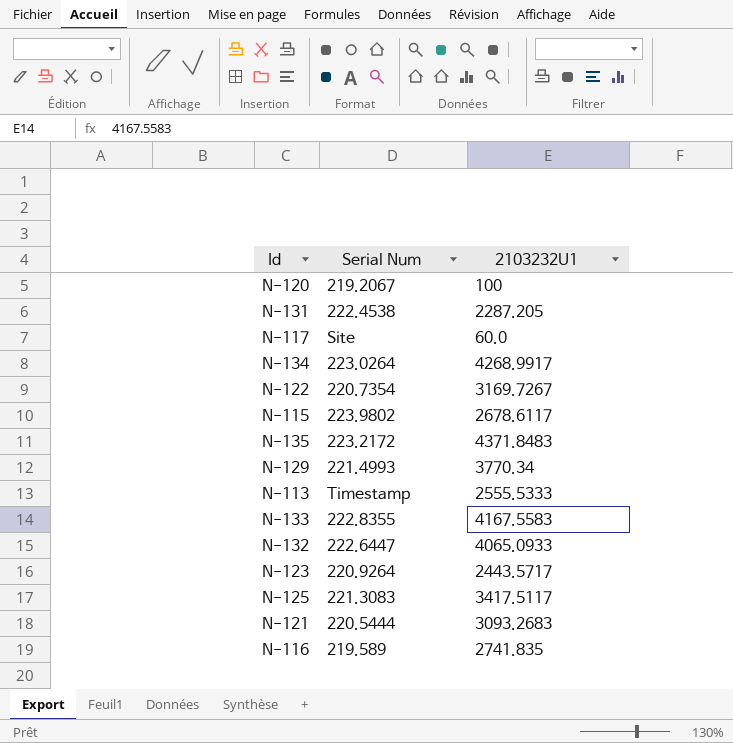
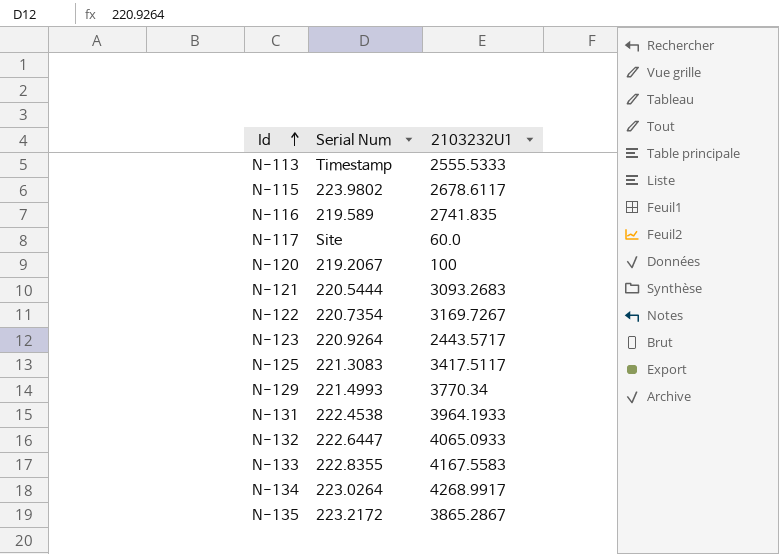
row order: none -> Id ascending
N-131 | 2103232U1: 2287.205 -> 3964.1933
N-135 | 2103232U1: 4371.8483 -> 3865.2867

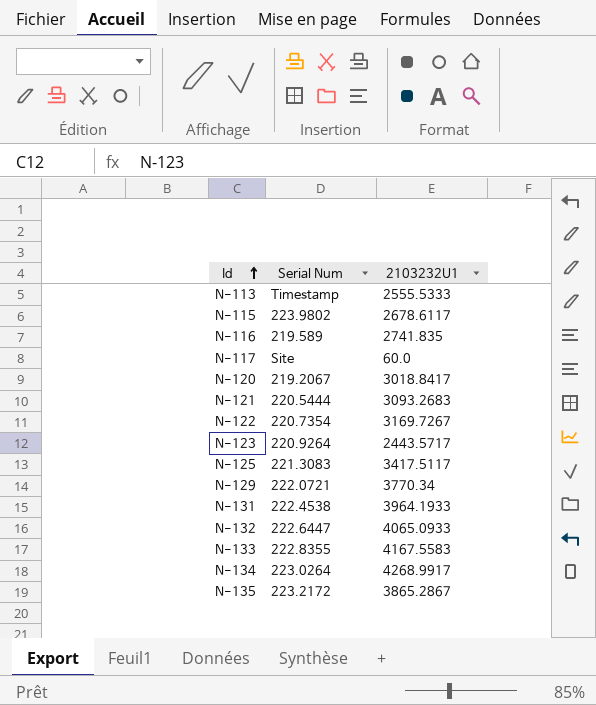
N-120 | 2103232U1: 100 -> 3018.8417
N-129 | Serial Num: 221.4993 -> 222.0721

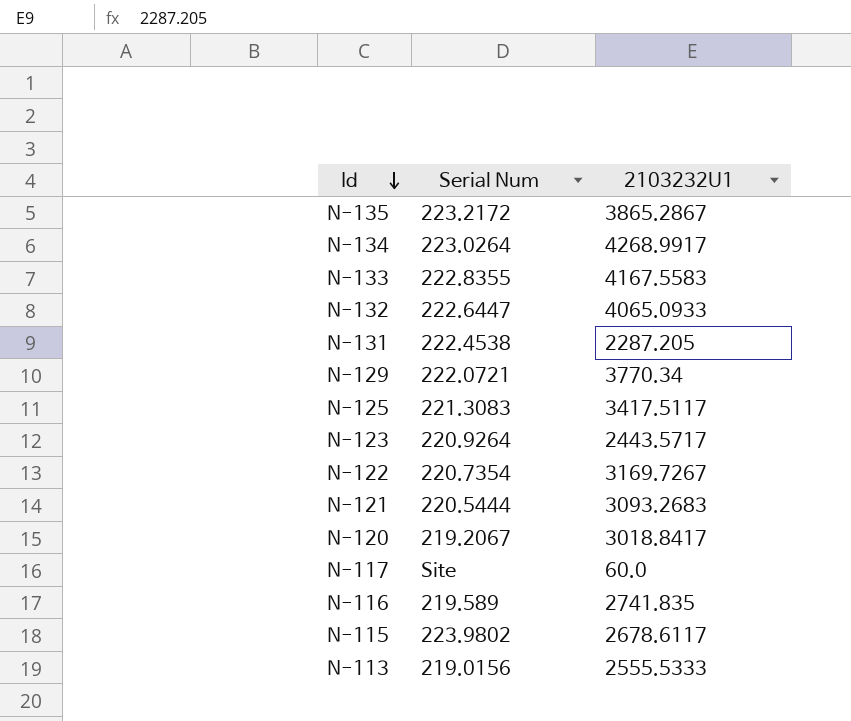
row order: Id ascending -> Id descending
N-131 | 2103232U1: 3964.1933 -> 2287.205
N-113 | Serial Num: Timestamp -> 219.0156

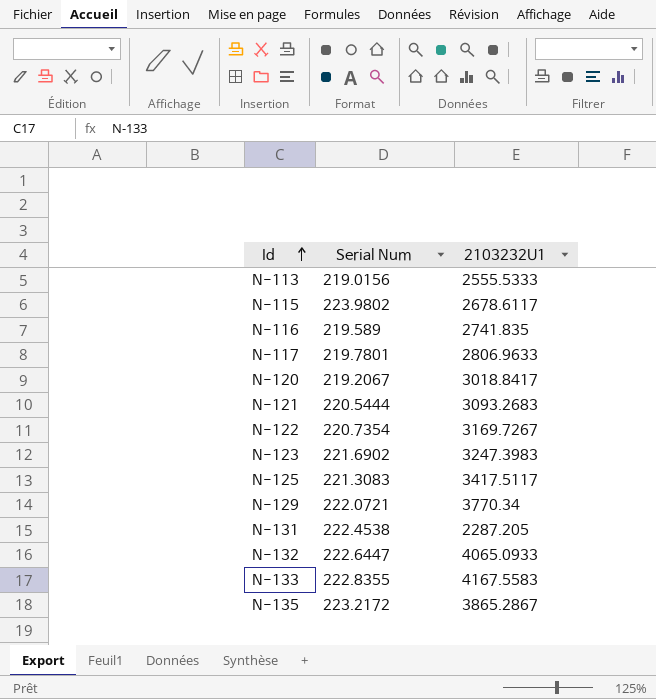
row order: Id descending -> Id ascending
row N-134: 223.0264 | 4268.9917 -> none
N-117 | Serial Num: Site -> 219.7801
N-117 | 2103232U1: 60.0 -> 2806.9633
N-123 | Serial Num: 220.9264 -> 221.6902
N-123 | 2103232U1: 2443.5717 -> 3247.3983

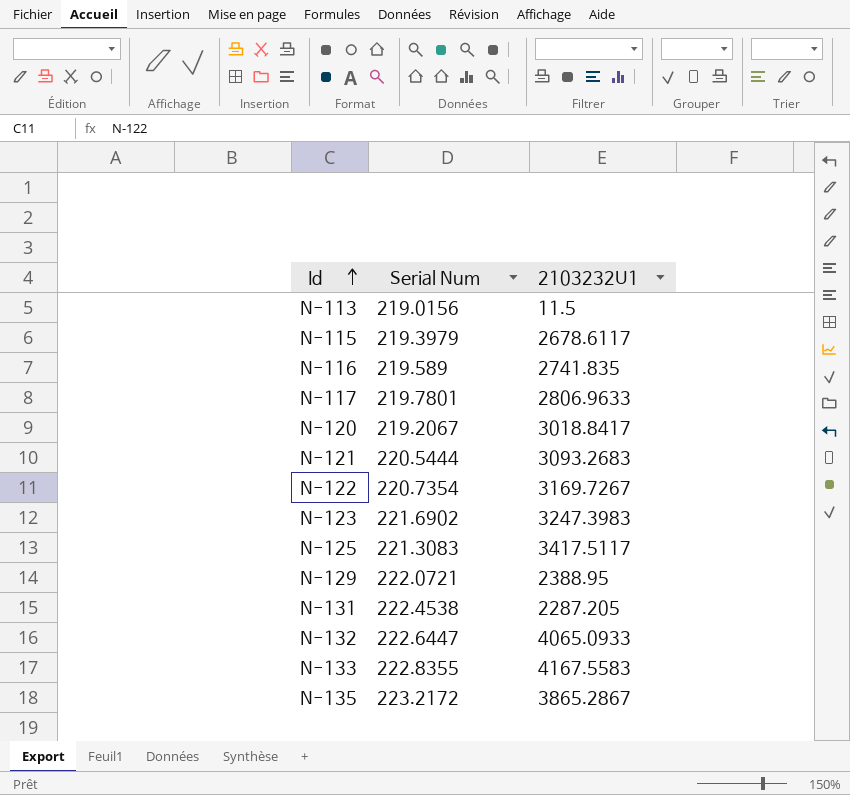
N-113 | 2103232U1: 2555.5333 -> 11.5
N-115 | Serial Num: 223.9802 -> 219.3979
N-129 | 2103232U1: 3770.34 -> 2388.95

